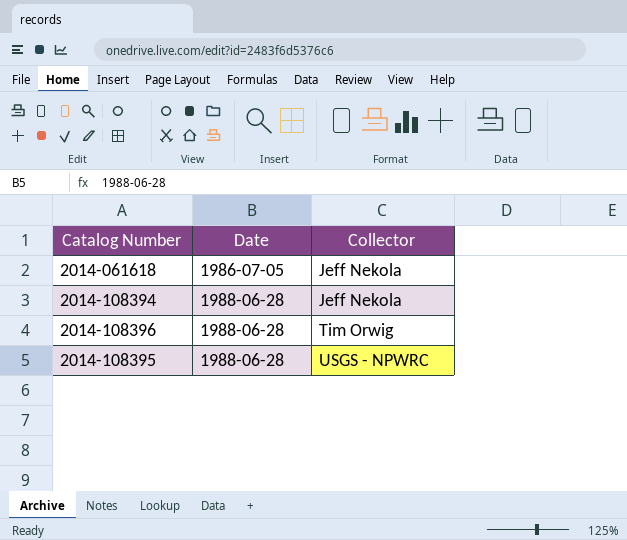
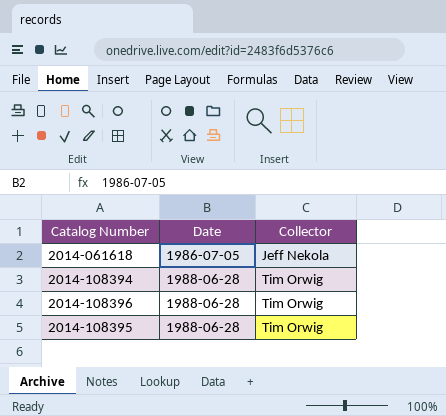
2014-108394 | Collector: Jeff Nekola -> Tim Orwig
2014-108395 | Collector: USGS - NPWRC -> Tim Orwig

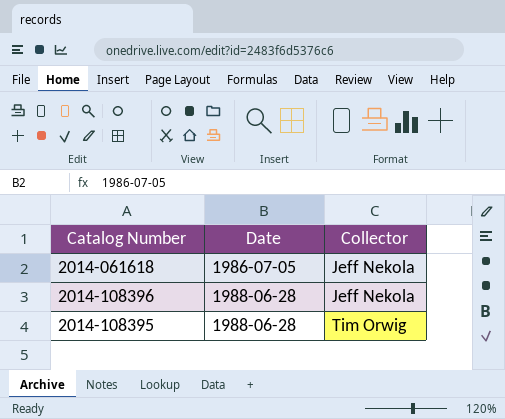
row 2014-108394: 1988-06-28 | Tim Orwig -> none
2014-108396 | Collector: Tim Orwig -> Jeff Nekola

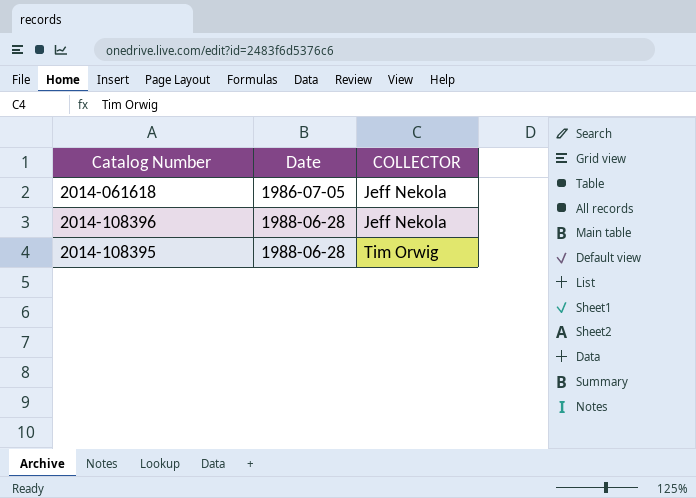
column name: Collector -> COLLECTOR

